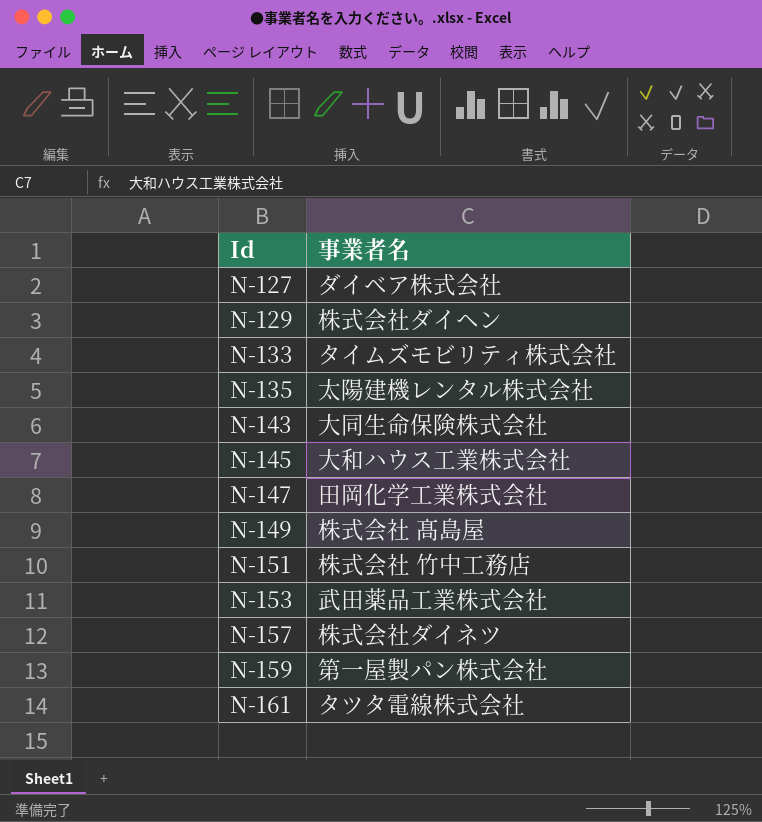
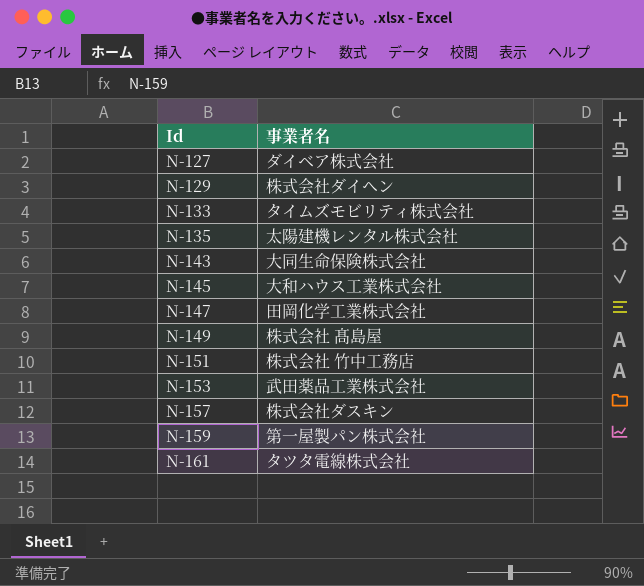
N-157 | 事業者名: 株式会社ダイネツ -> 株式会社ダスキン

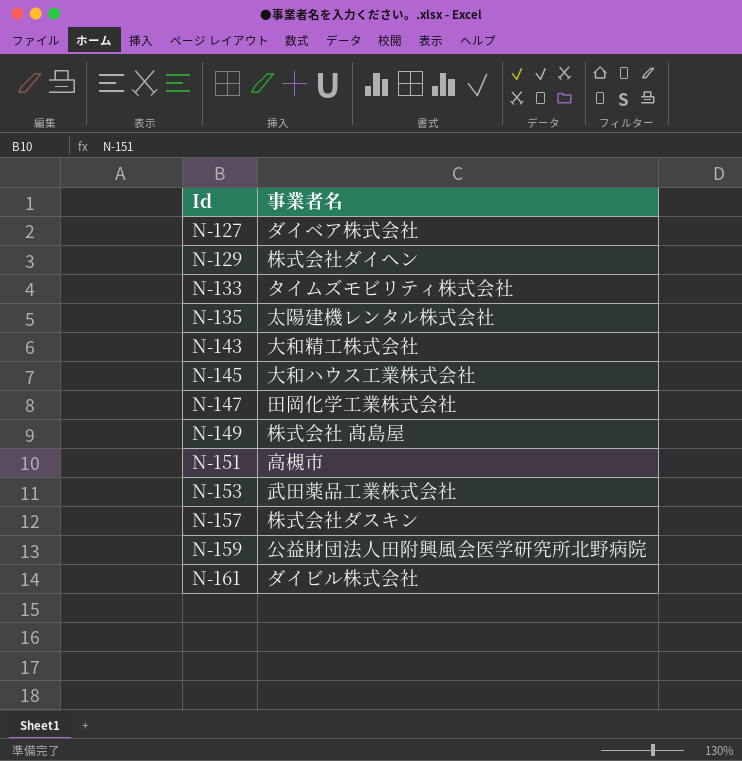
N-143 | 事業者名: 大同生命保険株式会社 -> 大和精工株式会社
N-151 | 事業者名: 株式会社 竹中工務店 -> 高槻市
N-159 | 事業者名: 第一屋製パン株式会社 -> 公益財団法人田附興風会医学研究所北野病院
N-161 | 事業者名: タツタ電線株式会社 -> ダイビル株式会社

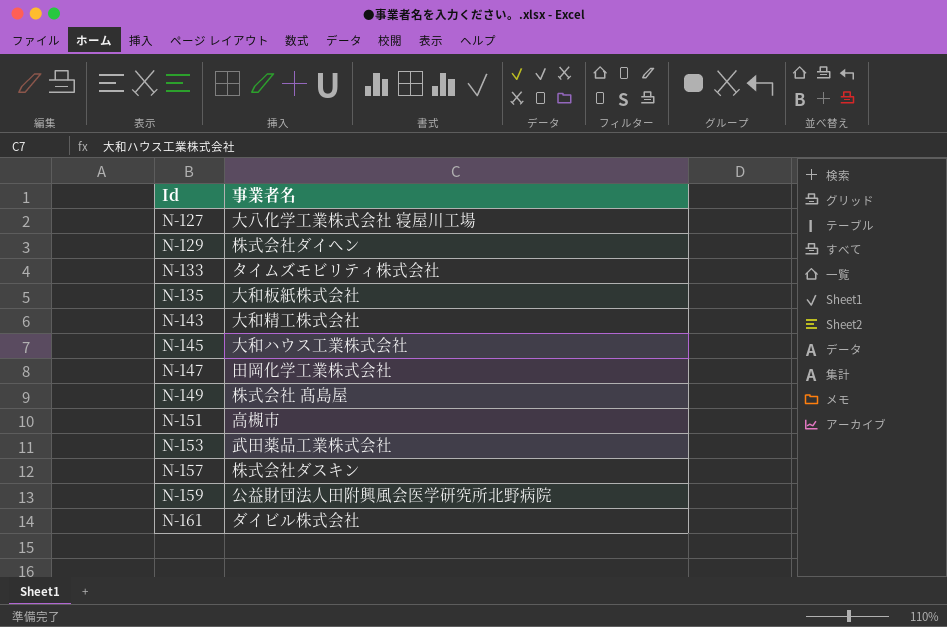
N-127 | 事業者名: ダイベア株式会社 -> 大八化学工業株式会社 寝屋川工場
N-135 | 事業者名: 太陽建機レンタル株式会社 -> 大和板紙株式会社

